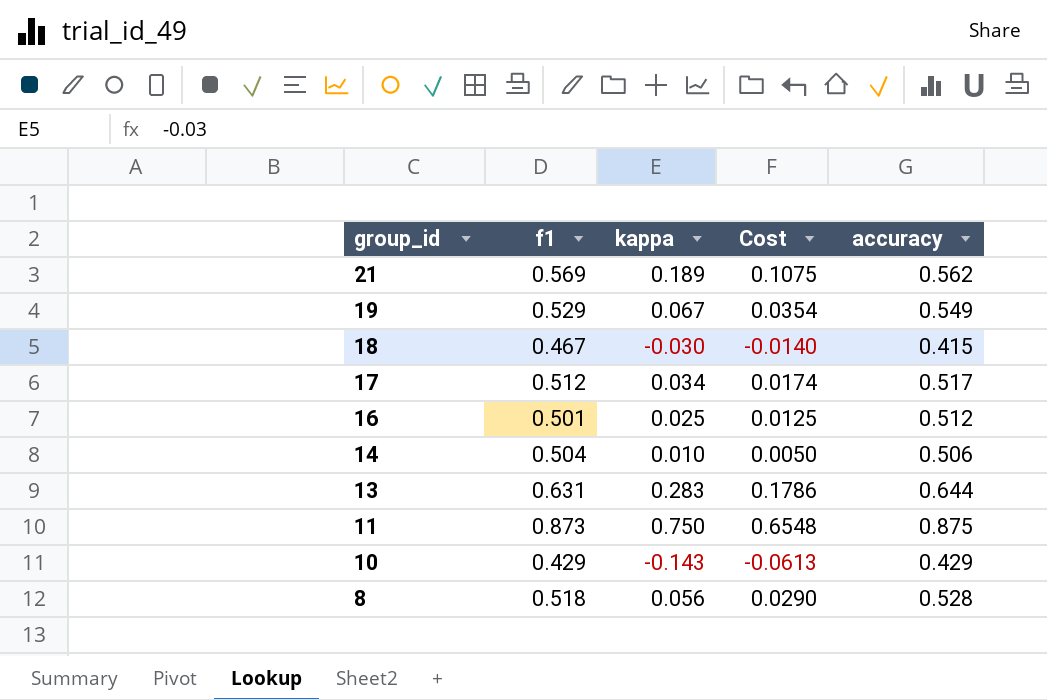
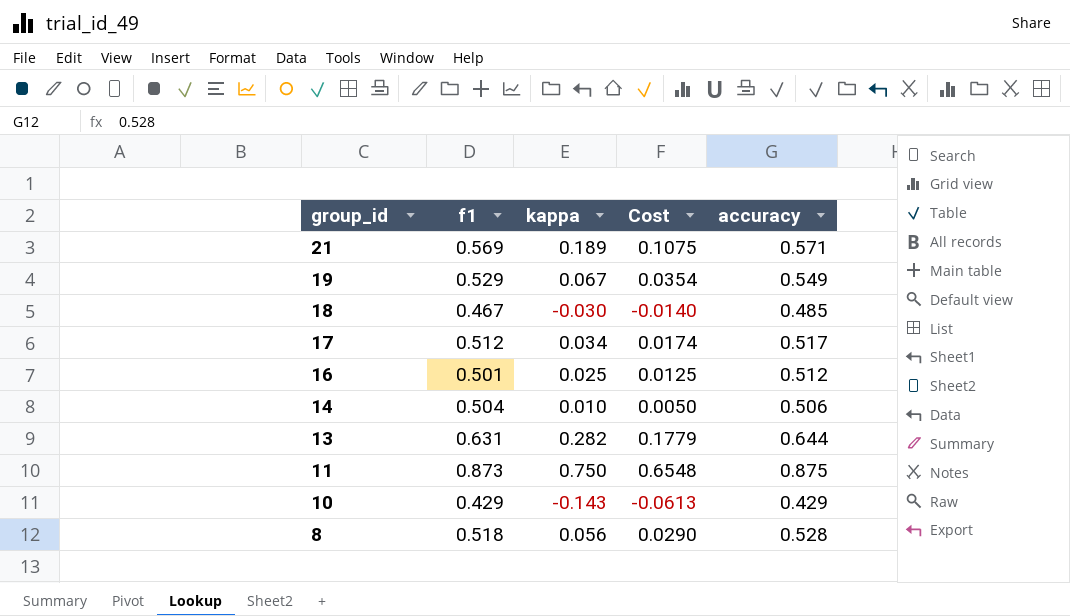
21 | accuracy: 0.562 -> 0.571
18 | accuracy: 0.415 -> 0.485
13 | kappa: 0.283 -> 0.282
13 | Cost: 0.1786 -> 0.1779

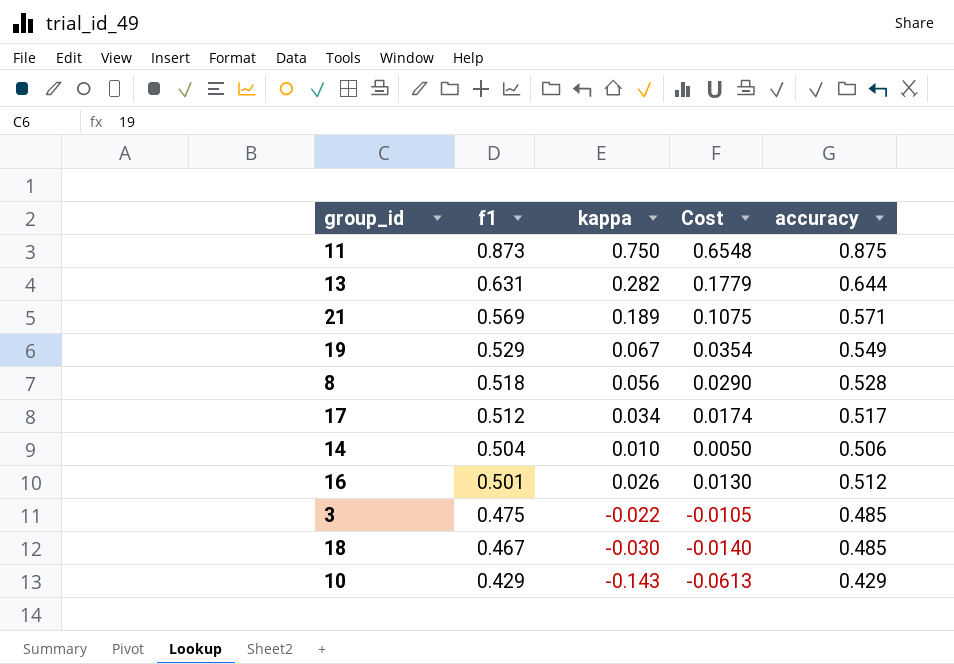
row order: group_id descending -> f1 descending
16 | kappa: 0.025 -> 0.026
16 | Cost: 0.0125 -> 0.0130
row 3: none -> 0.475 | -0.022 | -0.0105 | 0.485

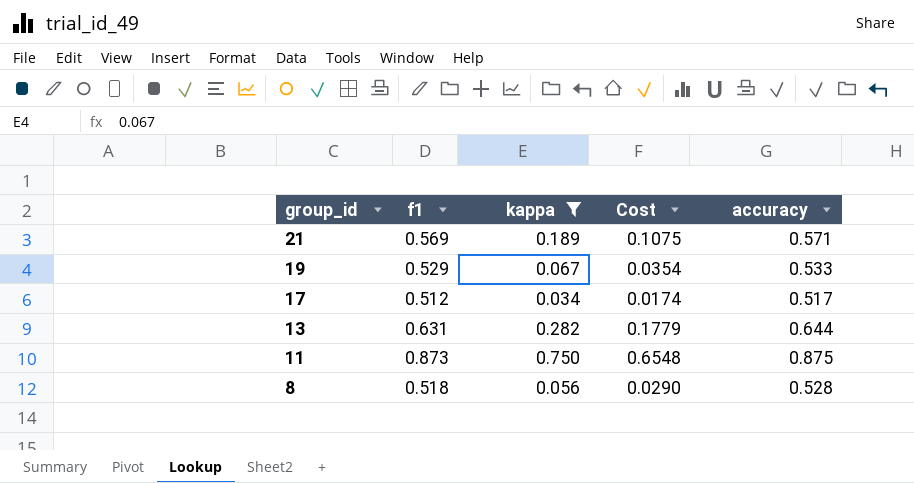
filter: none -> kappa >= 0.034
row order: f1 descending -> group_id descending
19 | accuracy: 0.549 -> 0.533

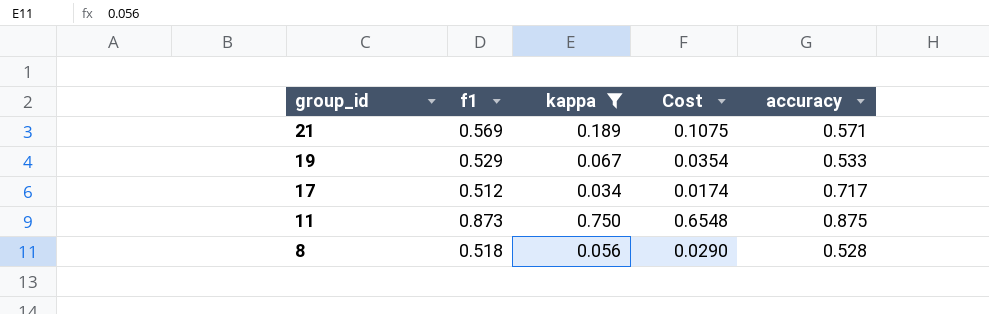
row 13: 0.631 | 0.282 | 0.1779 | 0.644 -> none
17 | accuracy: 0.517 -> 0.717

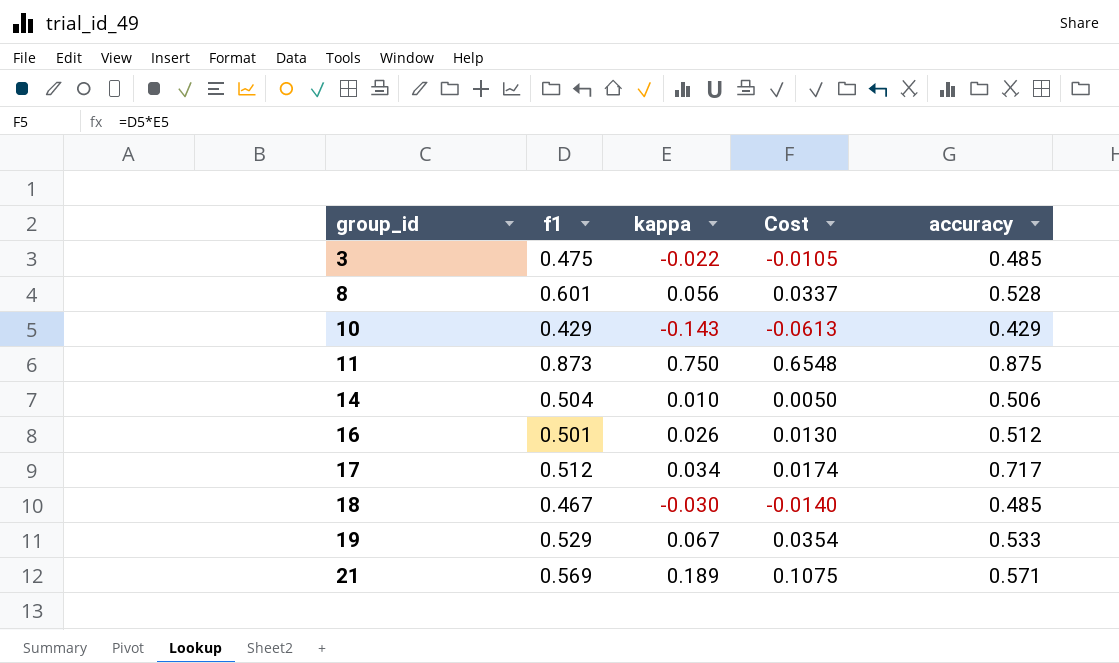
filter: kappa >= 0.034 -> none
row order: group_id descending -> group_id ascending
8 | f1: 0.518 -> 0.601
8 | Cost: 0.0290 -> 0.0337

